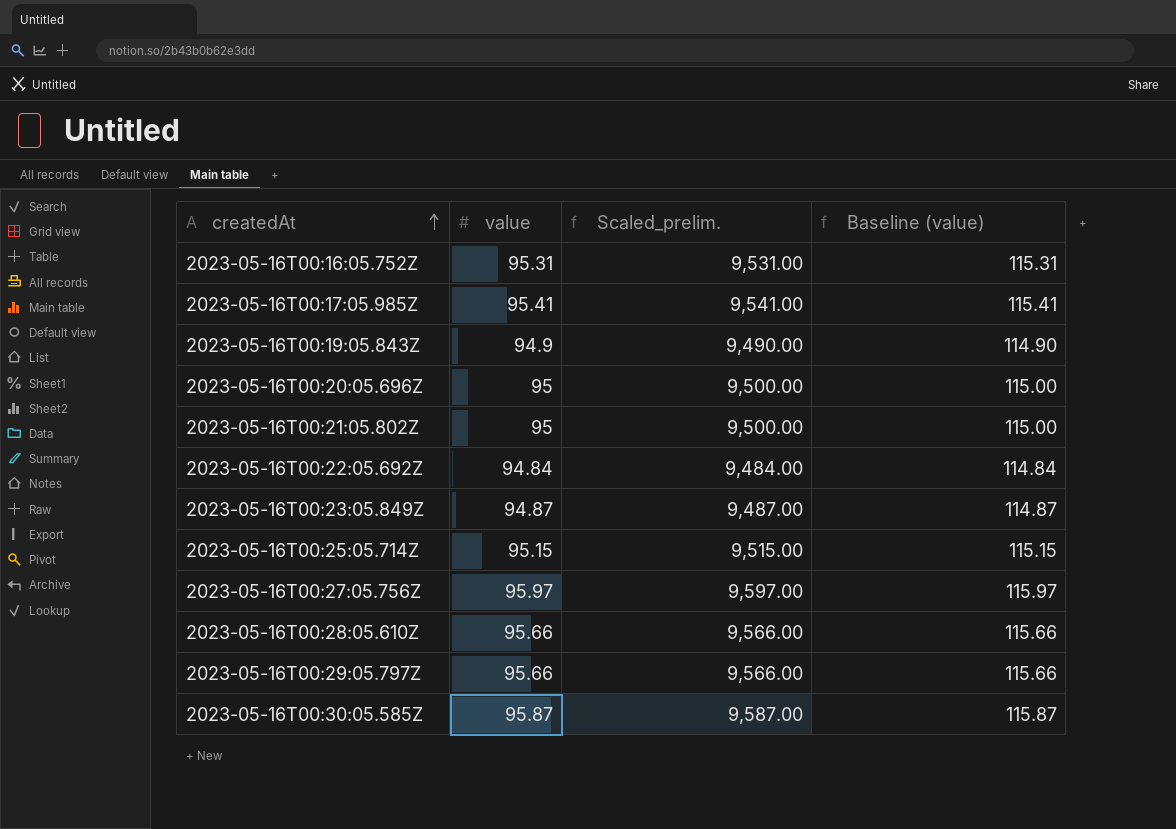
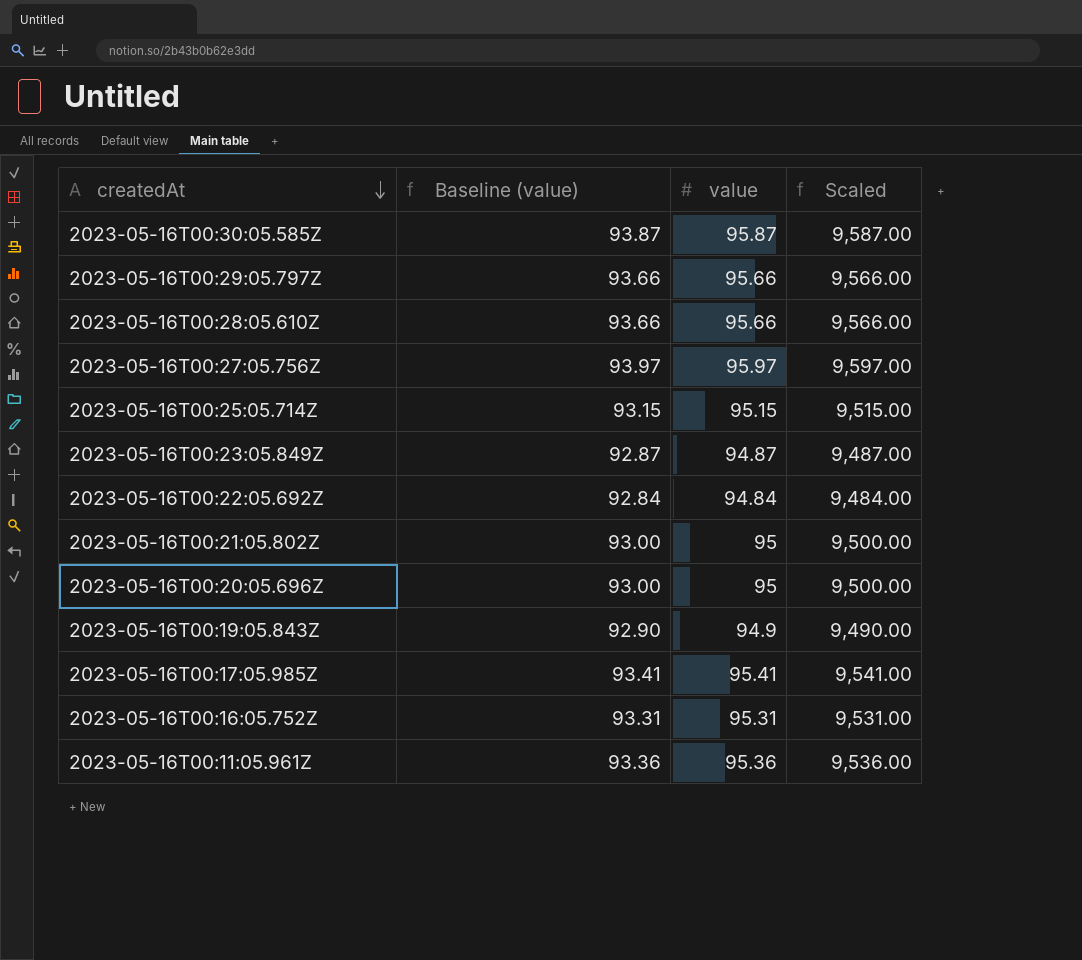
row order: createdAt ascending -> createdAt descending
column Baseline (value) | formula: [value] + 20 -> [value] - 2
column Baseline (value) | position: 4 -> 2
column name: Scaled_prelim. -> Scaled
row 2023-05-16T00:11:05.961Z: none -> 93.36 | 95.36 | 9,536.00

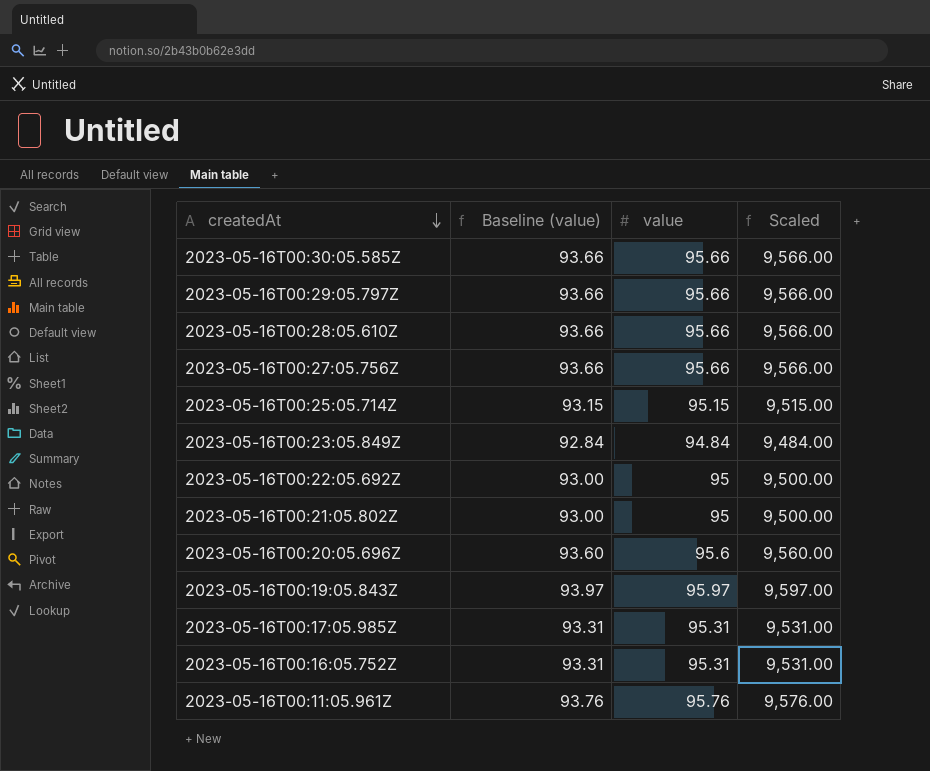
2023-05-16T00:30:05.585Z | Baseline (value): 93.87 -> 93.66
2023-05-16T00:30:05.585Z | value: 95.87 -> 95.66
2023-05-16T00:30:05.585Z | Scaled: 9,587.00 -> 9,566.00
2023-05-16T00:27:05.756Z | Baseline (value): 93.97 -> 93.66
2023-05-16T00:27:05.756Z | value: 95.97 -> 95.66
2023-05-16T00:27:05.756Z | Scaled: 9,597.00 -> 9,566.00
2023-05-16T00:23:05.849Z | Baseline (value): 92.87 -> 92.84
2023-05-16T00:23:05.849Z | value: 94.87 -> 94.84
2023-05-16T00:23:05.849Z | Scaled: 9,487.00 -> 9,484.00
2023-05-16T00:22:05.692Z | Baseline (value): 92.84 -> 93.00
2023-05-16T00:22:05.692Z | value: 94.84 -> 95
2023-05-16T00:22:05.692Z | Scaled: 9,484.00 -> 9,500.00
2023-05-16T00:20:05.696Z | Baseline (value): 93.00 -> 93.60
2023-05-16T00:20:05.696Z | value: 95 -> 95.6
2023-05-16T00:20:05.696Z | Scaled: 9,500.00 -> 9,560.00
2023-05-16T00:19:05.843Z | Baseline (value): 92.90 -> 93.97
2023-05-16T00:19:05.843Z | value: 94.9 -> 95.97
2023-05-16T00:19:05.843Z | Scaled: 9,490.00 -> 9,597.00
2023-05-16T00:17:05.985Z | Baseline (value): 93.41 -> 93.31
2023-05-16T00:17:05.985Z | value: 95.41 -> 95.31
2023-05-16T00:17:05.985Z | Scaled: 9,541.00 -> 9,531.00
2023-05-16T00:11:05.961Z | Baseline (value): 93.36 -> 93.76
2023-05-16T00:11:05.961Z | value: 95.36 -> 95.76
2023-05-16T00:11:05.961Z | Scaled: 9,536.00 -> 9,576.00

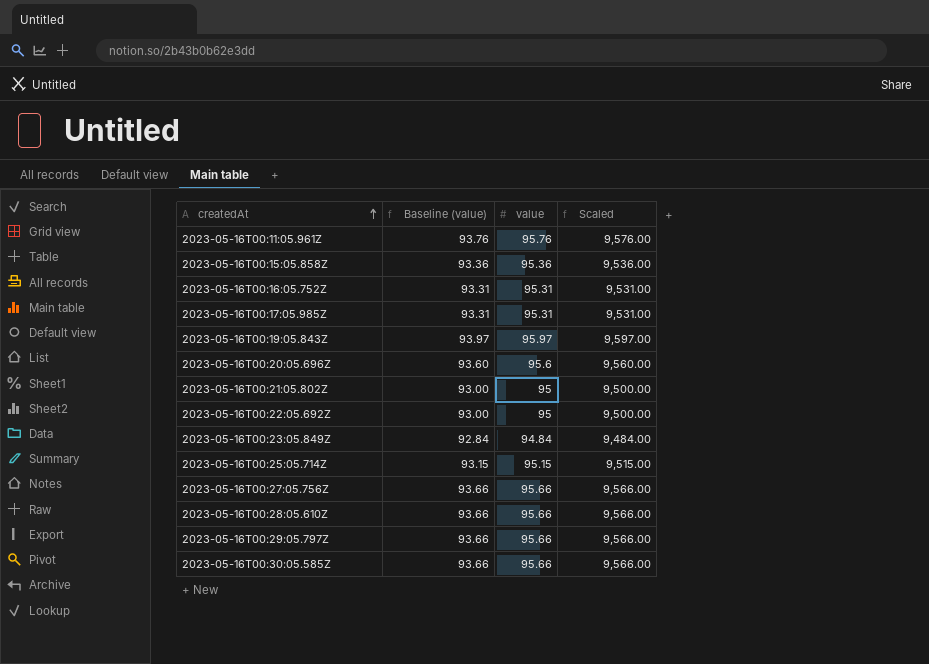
row order: createdAt descending -> createdAt ascending
row 2023-05-16T00:15:05.858Z: none -> 93.36 | 95.36 | 9,536.00

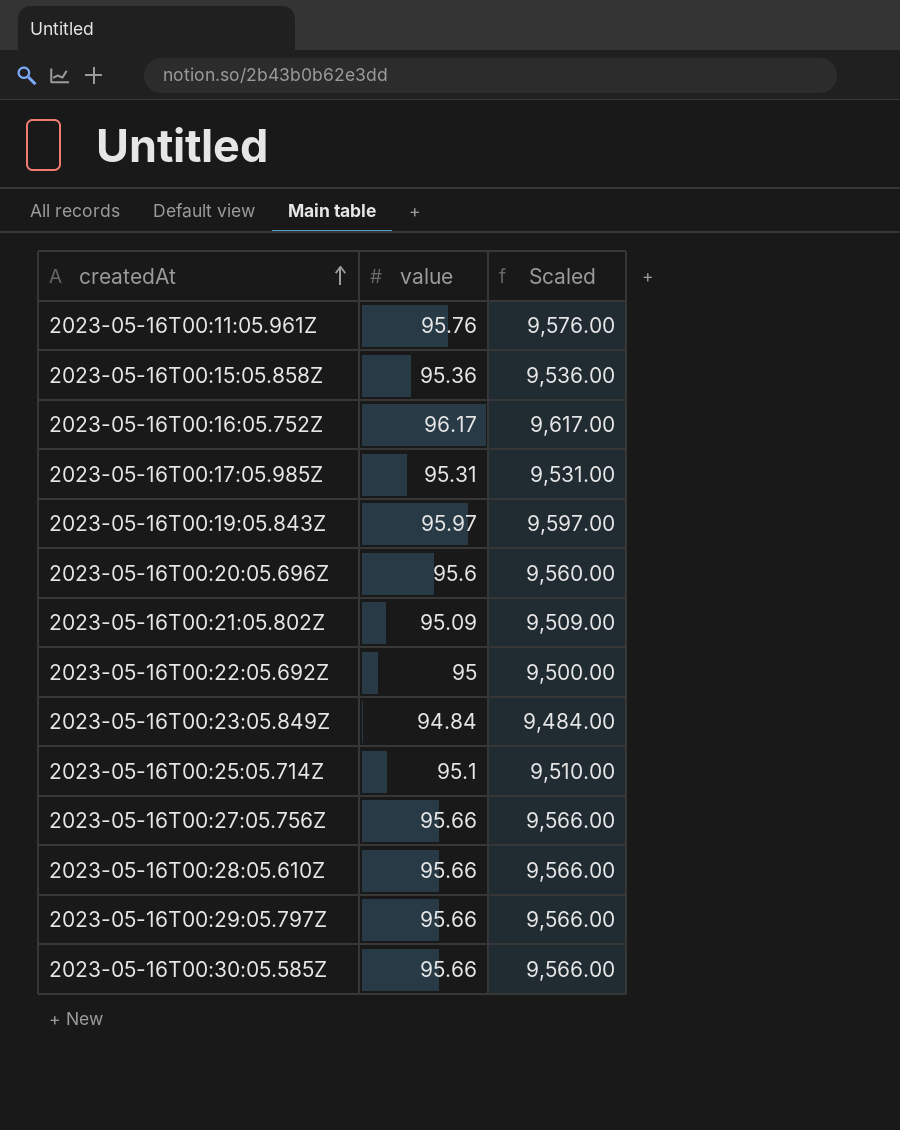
column Baseline (value) | formula: [value] - 2 -> none
2023-05-16T00:16:05.752Z | value: 95.31 -> 96.17
2023-05-16T00:16:05.752Z | Scaled: 9,531.00 -> 9,617.00
2023-05-16T00:21:05.802Z | value: 95 -> 95.09
2023-05-16T00:21:05.802Z | Scaled: 9,500.00 -> 9,509.00
2023-05-16T00:25:05.714Z | value: 95.15 -> 95.1
2023-05-16T00:25:05.714Z | Scaled: 9,515.00 -> 9,510.00

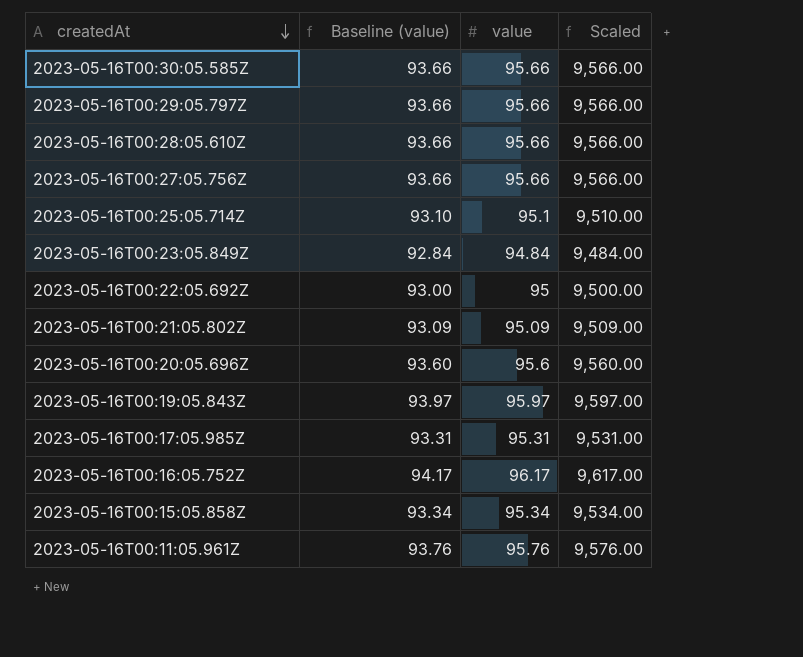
row order: createdAt ascending -> createdAt descending
column Baseline (value) | formula: none -> [value] - 2
2023-05-16T00:15:05.858Z | value: 95.36 -> 95.34
2023-05-16T00:15:05.858Z | Scaled: 9,536.00 -> 9,534.00

